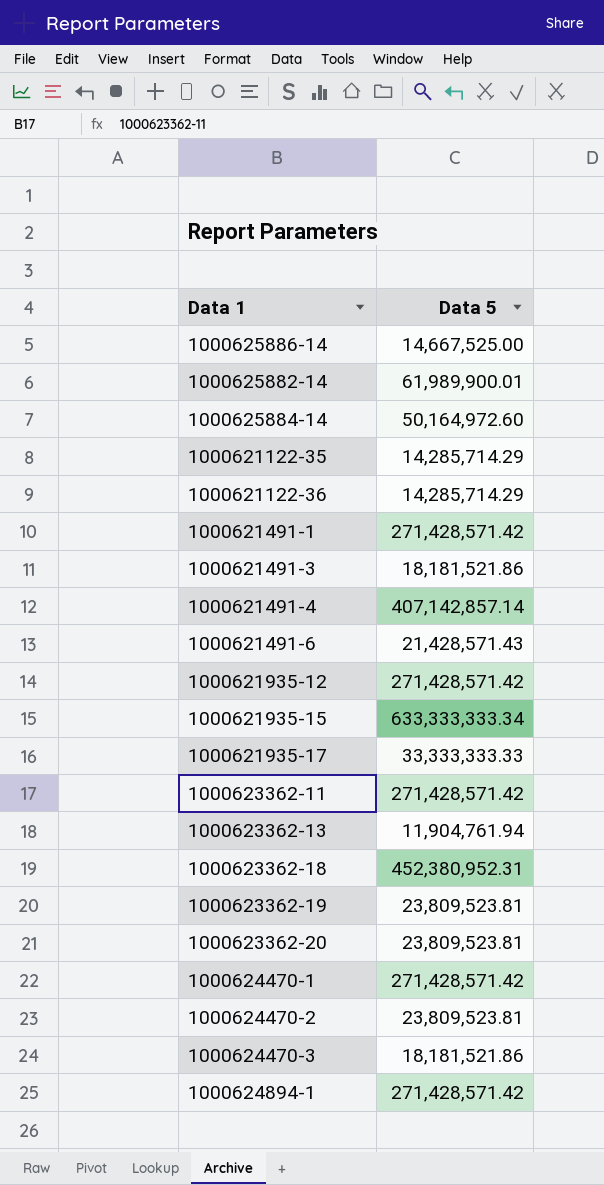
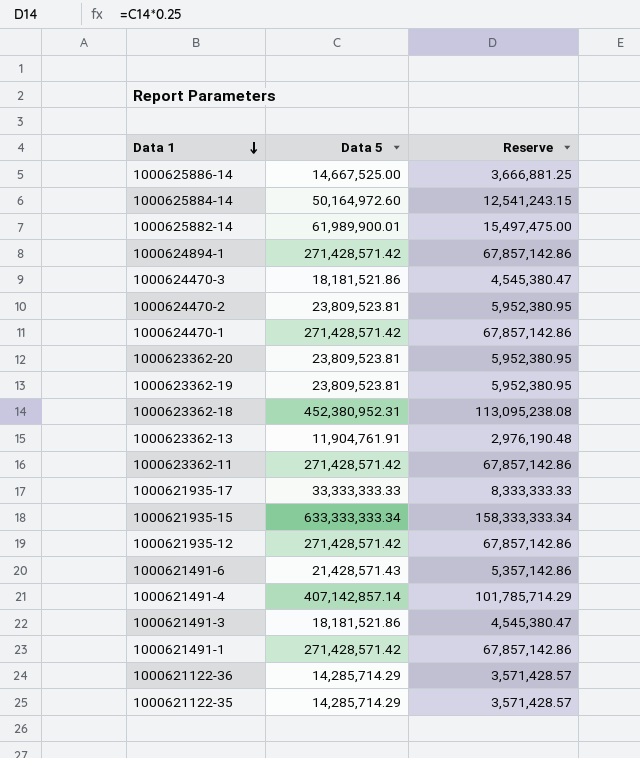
row order: none -> Data 1 descending
column Reserve | formula: none -> [Data 5] * 0.25
1000623362-13 | Data 5: 11,904,761.94 -> 11,904,761.91

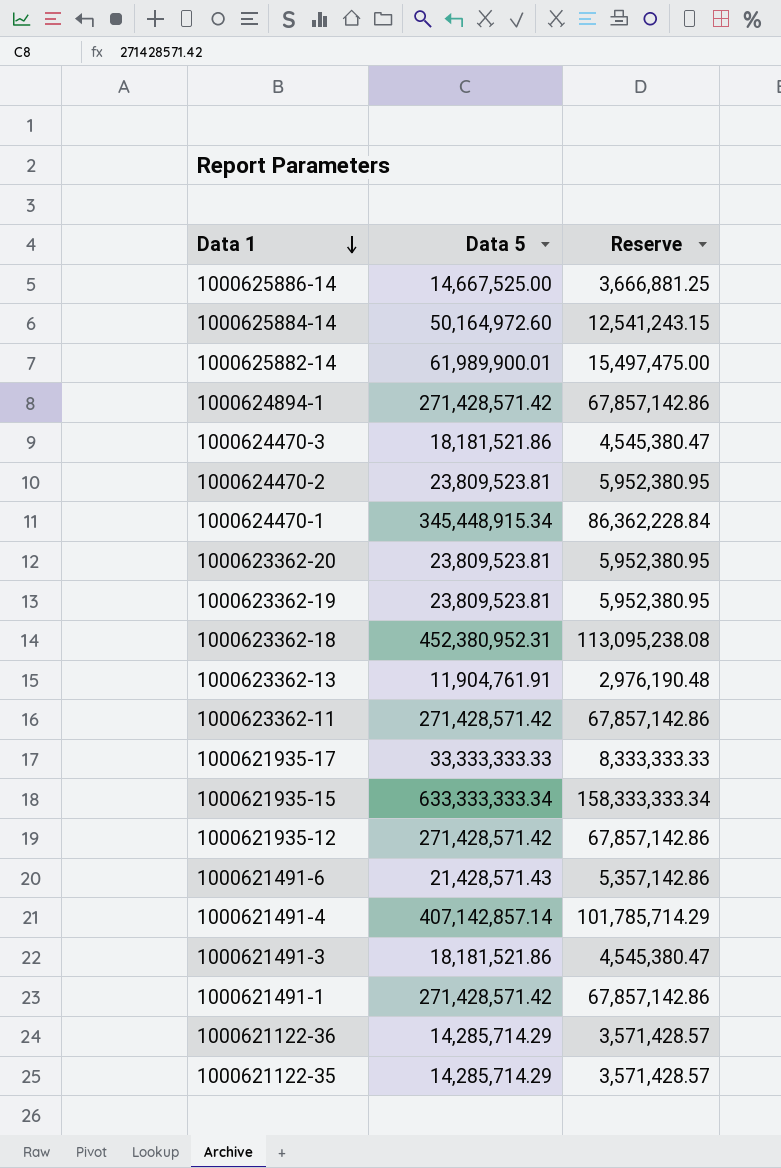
1000624470-1 | Data 5: 271,428,571.42 -> 345,448,915.34
1000624470-1 | Reserve: 67,857,142.86 -> 86,362,228.84

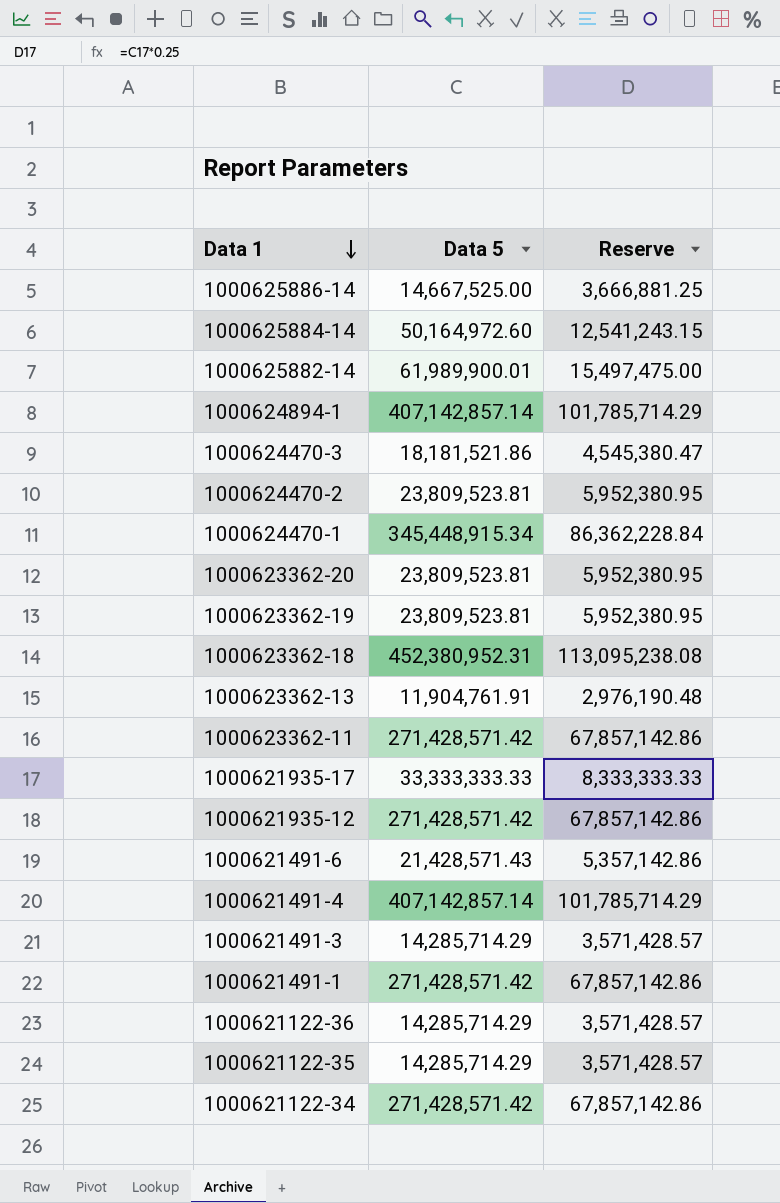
row 1000621935-15: 633,333,333.34 | 158,333,333.34 -> none
1000624894-1 | Data 5: 271,428,571.42 -> 407,142,857.14
1000624894-1 | Reserve: 67,857,142.86 -> 101,785,714.29
1000621491-3 | Data 5: 18,181,521.86 -> 14,285,714.29
1000621491-3 | Reserve: 4,545,380.47 -> 3,571,428.57
row 1000621122-34: none -> 271,428,571.42 | 67,857,142.86

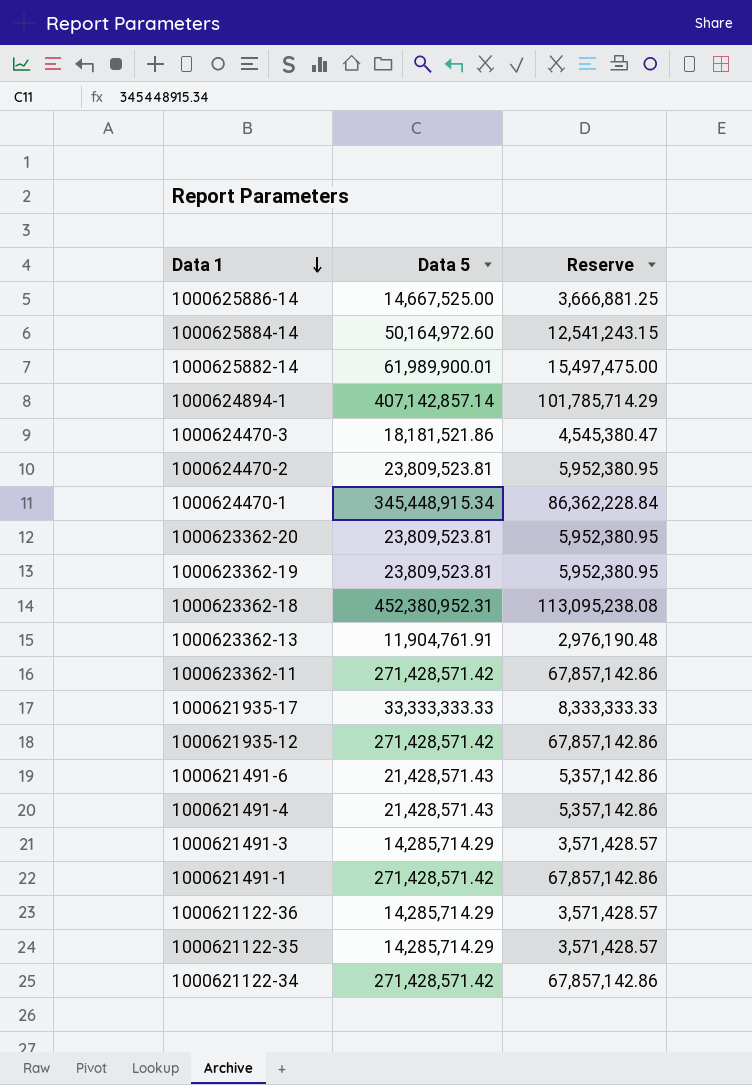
1000621491-4 | Data 5: 407,142,857.14 -> 21,428,571.43
1000621491-4 | Reserve: 101,785,714.29 -> 5,357,142.86

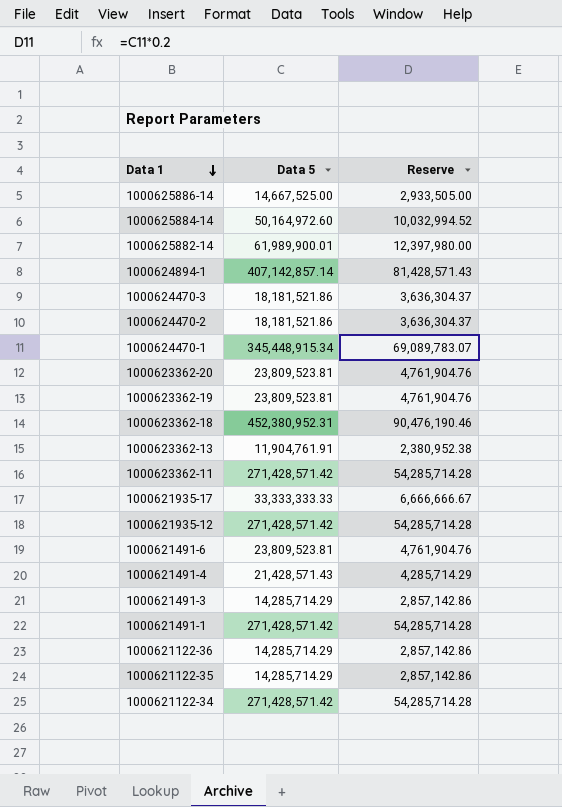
column Reserve | formula: [Data 5] * 0.25 -> [Data 5] * 0.2
1000624470-2 | Data 5: 23,809,523.81 -> 18,181,521.86
1000621491-6 | Data 5: 21,428,571.43 -> 23,809,523.81

